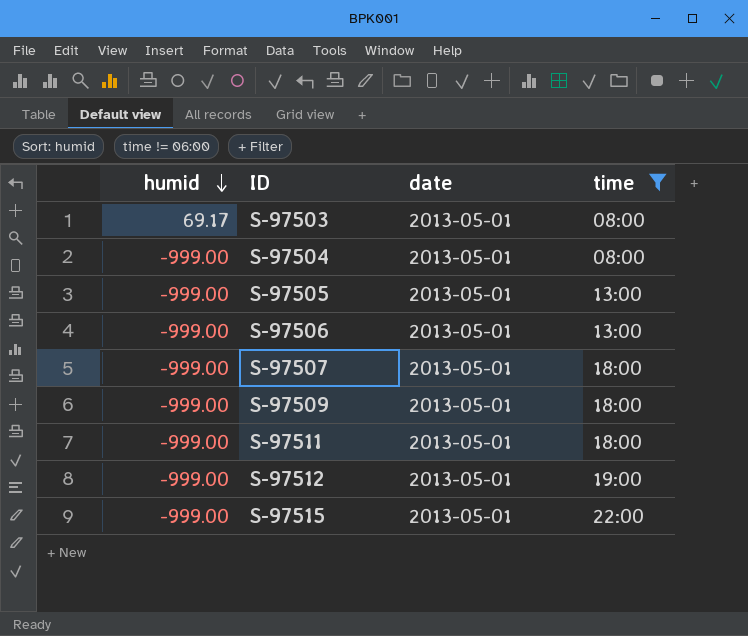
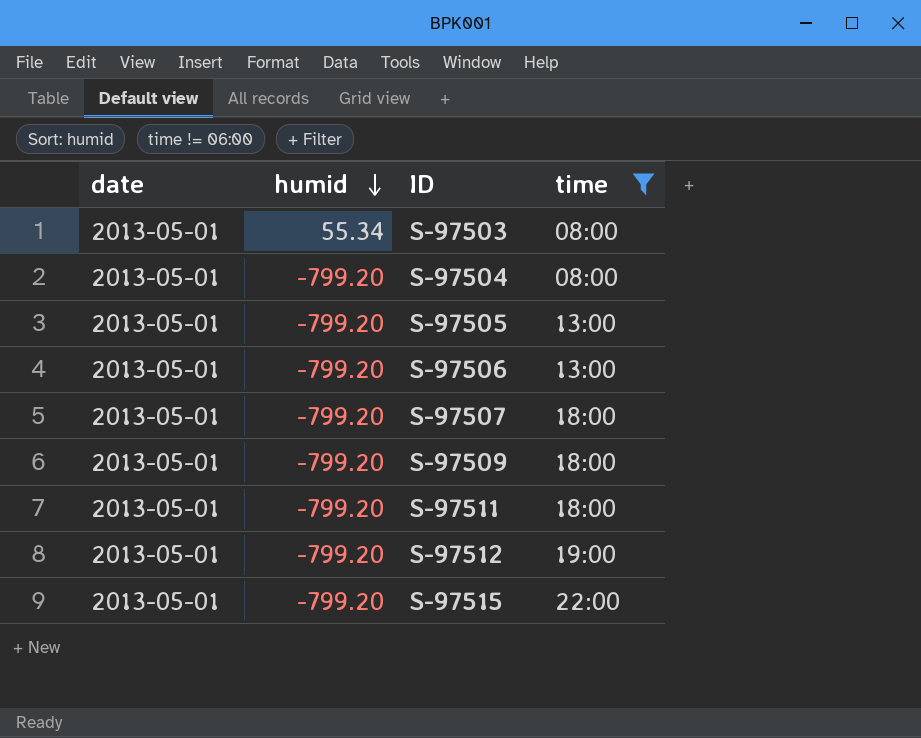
column date | position: 3 -> 1
S-97503 | humid: 69.17 -> 55.34
S-97504 | humid: -999.00 -> -799.20
S-97505 | humid: -999.00 -> -799.20
S-97506 | humid: -999.00 -> -799.20
S-97507 | humid: -999.00 -> -799.20
S-97509 | humid: -999.00 -> -799.20
S-97511 | humid: -999.00 -> -799.20
S-97512 | humid: -999.00 -> -799.20
S-97515 | humid: -999.00 -> -799.20

